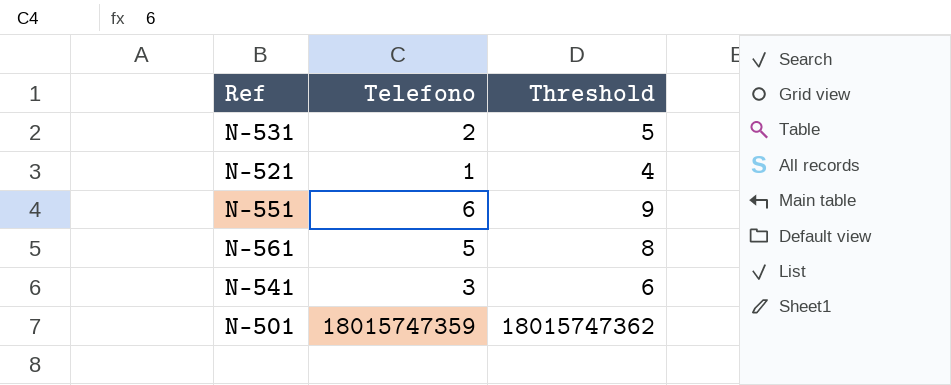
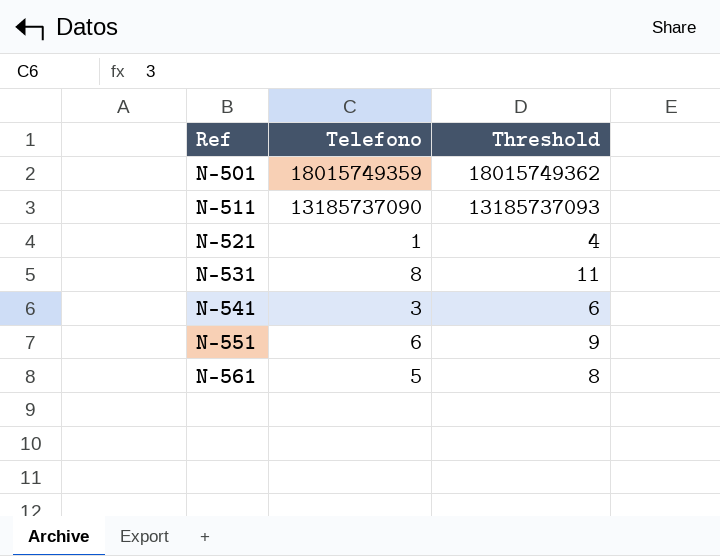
row order: none -> Ref ascending
N-501 | Telefono: 18015747359 -> 18015749359
N-501 | Threshold: 18015747362 -> 18015749362
row N-511: none -> 13185737090 | 13185737093
N-531 | Telefono: 2 -> 8
N-531 | Threshold: 5 -> 11

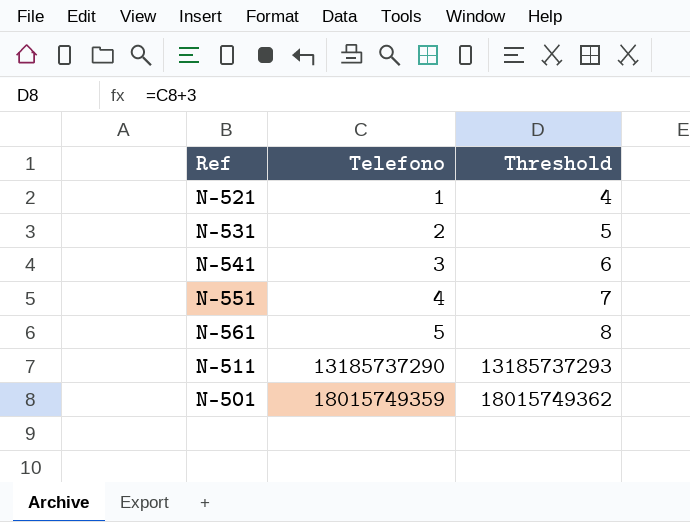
row order: Ref ascending -> Telefono ascending
N-531 | Telefono: 8 -> 2
N-531 | Threshold: 11 -> 5
N-551 | Telefono: 6 -> 4
N-551 | Threshold: 9 -> 7
N-511 | Telefono: 13185737090 -> 13185737290
N-511 | Threshold: 13185737093 -> 13185737293

